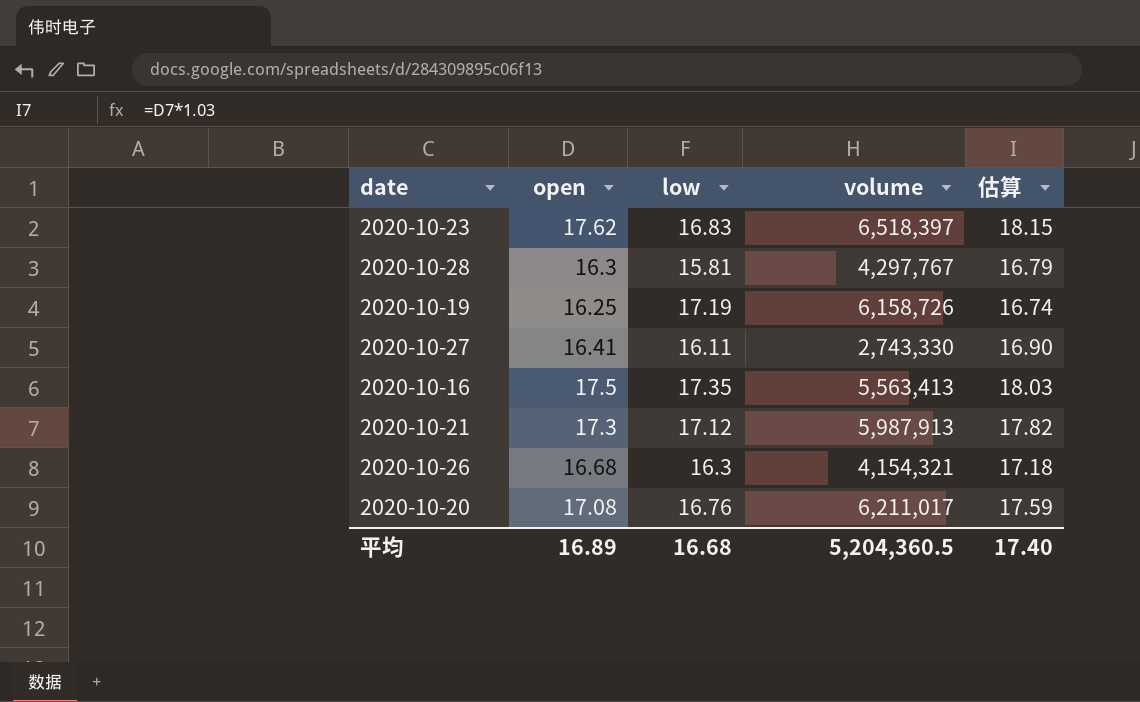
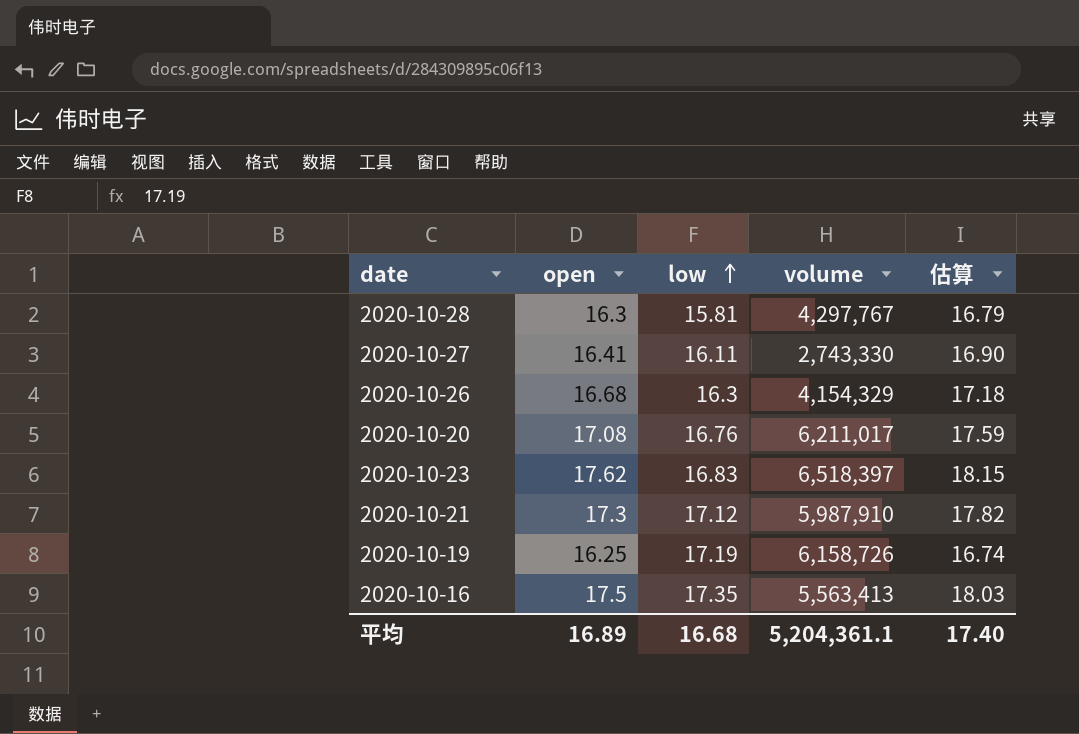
row order: none -> low ascending
2020-10-26 | volume: 4,154,321 -> 4,154,329
2020-10-21 | volume: 5,987,913 -> 5,987,910
平均 | volume: 5,204,360.5 -> 5,204,361.1

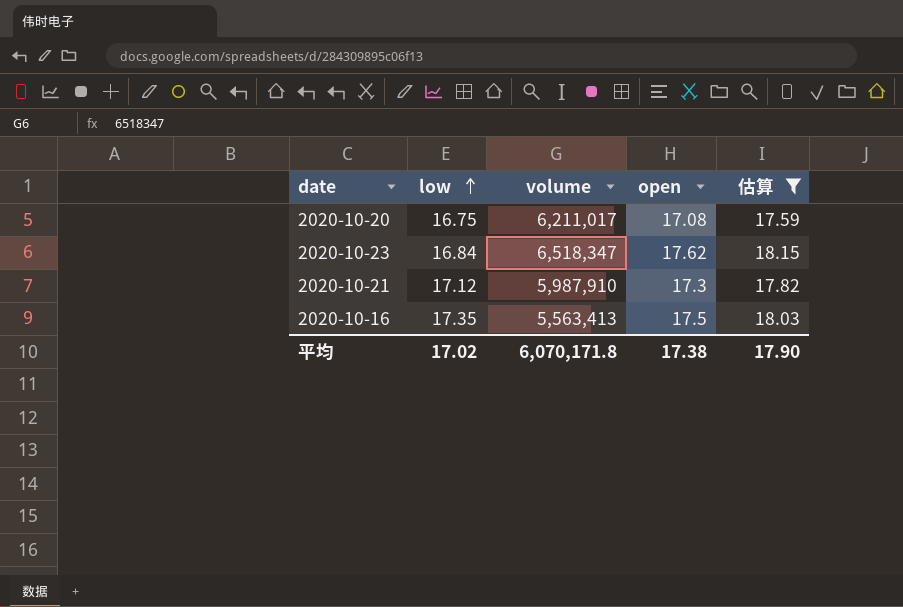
filter: none -> 估算 >= 17.59
column open | position: 2 -> 4
2020-10-20 | low: 16.76 -> 16.75
2020-10-23 | low: 16.83 -> 16.84
2020-10-23 | volume: 6,518,397 -> 6,518,347
平均 | low: 16.68 -> 17.02
平均 | volume: 5,204,361.1 -> 6,070,171.8
平均 | open: 16.89 -> 17.38
平均 | 估算: 17.40 -> 17.90

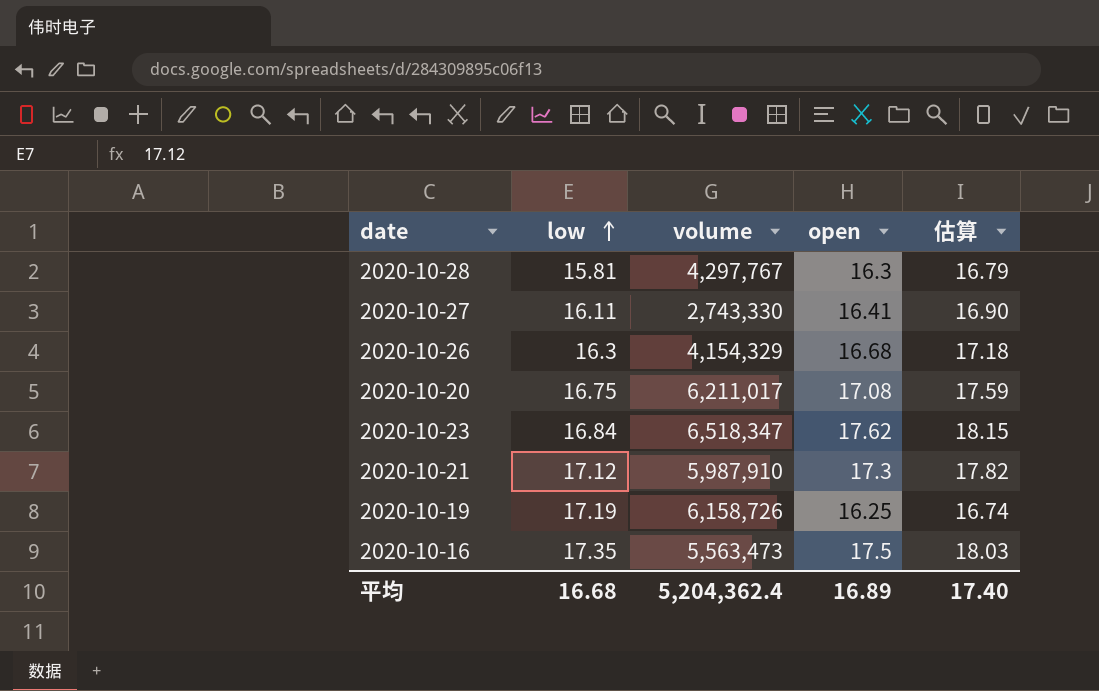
filter: 估算 >= 17.59 -> none
2020-10-16 | volume: 5,563,413 -> 5,563,473
平均 | low: 17.02 -> 16.68
平均 | volume: 6,070,171.8 -> 5,204,362.4
平均 | open: 17.38 -> 16.89
平均 | 估算: 17.90 -> 17.40

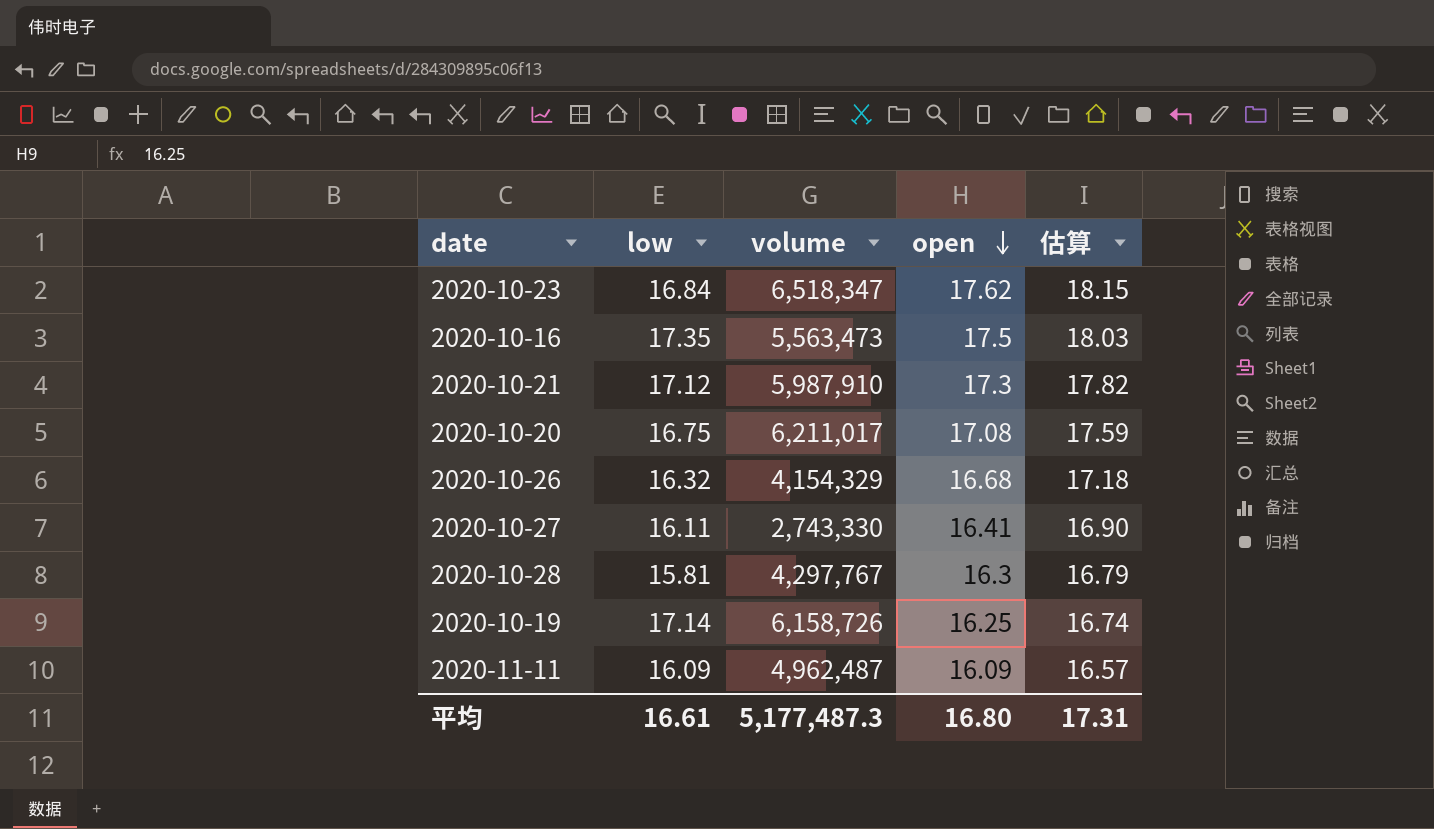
row order: low ascending -> open descending
2020-10-26 | low: 16.3 -> 16.32
2020-10-19 | low: 17.19 -> 17.14
row 2020-11-11: none -> 16.09 | 4,962,487 | 16.09 | 16.57
平均 | low: 16.68 -> 16.61
平均 | volume: 5,204,362.4 -> 5,177,487.3
平均 | open: 16.89 -> 16.80
平均 | 估算: 17.40 -> 17.31

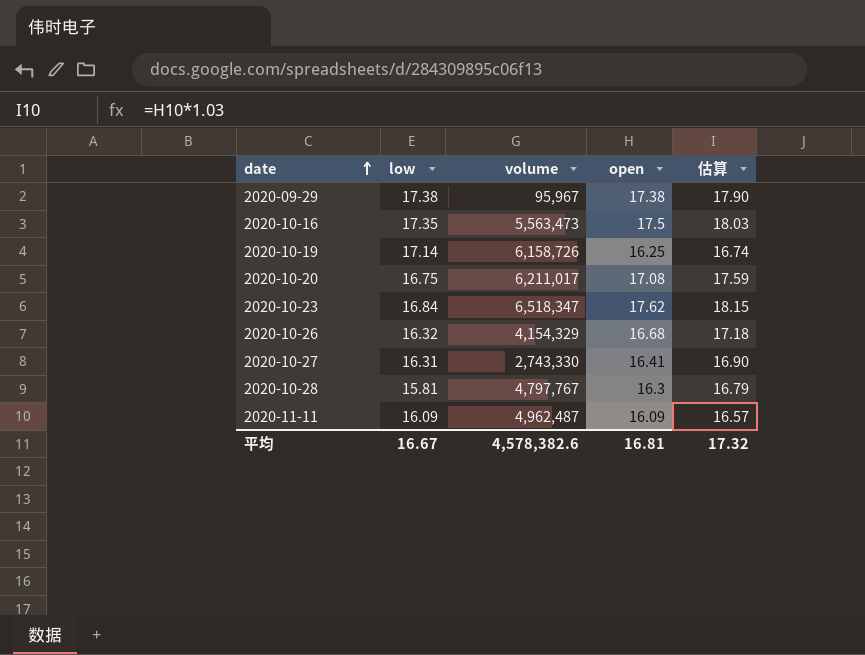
row order: open descending -> date ascending
row 2020-10-21: 17.12 | 5,987,910 | 17.3 | 17.82 -> none
row 2020-09-29: none -> 17.38 | 95,967 | 17.38 | 17.90
2020-10-27 | low: 16.11 -> 16.31
2020-10-28 | volume: 4,297,767 -> 4,797,767
平均 | low: 16.61 -> 16.67
平均 | volume: 5,177,487.3 -> 4,578,382.6
平均 | open: 16.80 -> 16.81
平均 | 估算: 17.31 -> 17.32

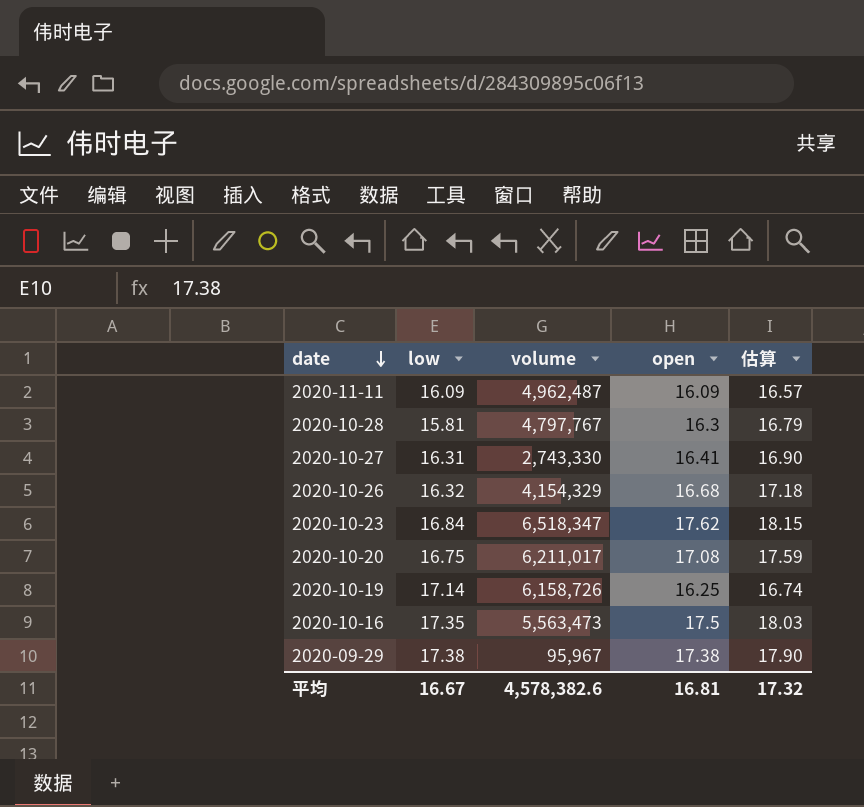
row order: date ascending -> date descending

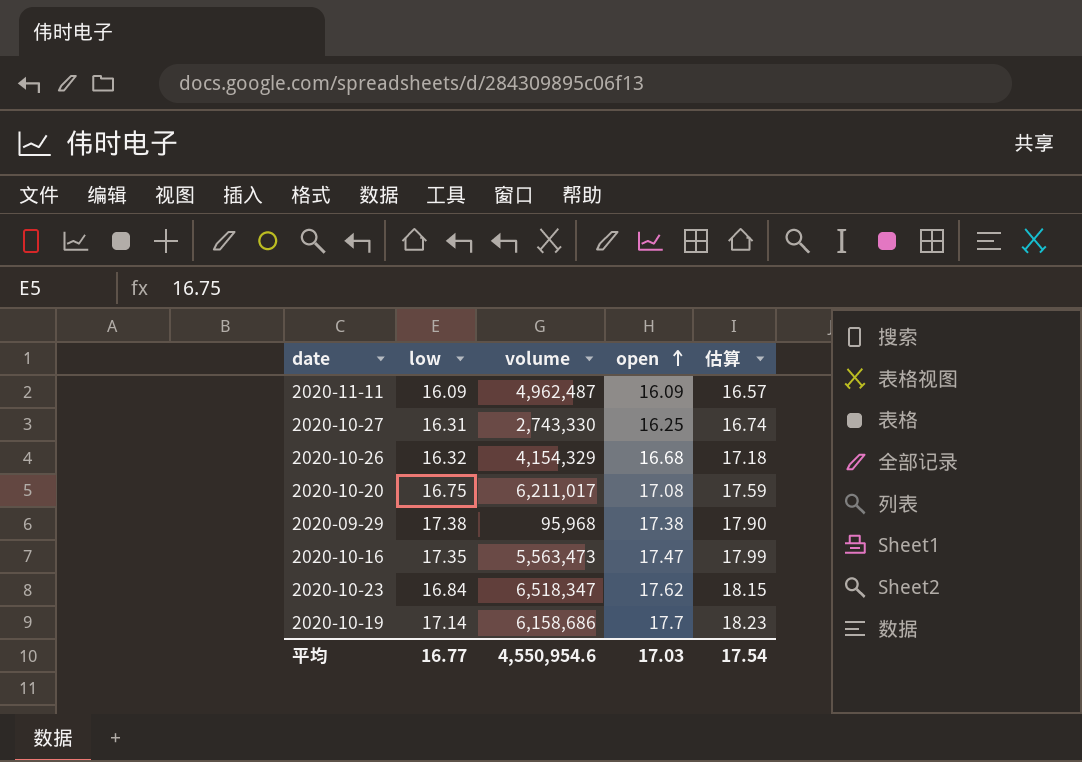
row order: date descending -> open ascending
row 2020-10-28: 15.81 | 4,797,767 | 16.3 | 16.79 -> none
2020-10-27 | open: 16.41 -> 16.25
2020-10-27 | 估算: 16.90 -> 16.74
2020-09-29 | volume: 95,967 -> 95,968
2020-10-16 | open: 17.5 -> 17.47
2020-10-16 | 估算: 18.03 -> 17.99
2020-10-19 | volume: 6,158,726 -> 6,158,686
2020-10-19 | open: 16.25 -> 17.7
2020-10-19 | 估算: 16.74 -> 18.23
平均 | low: 16.67 -> 16.77
平均 | volume: 4,578,382.6 -> 4,550,954.6
平均 | open: 16.81 -> 17.03
平均 | 估算: 17.32 -> 17.54

